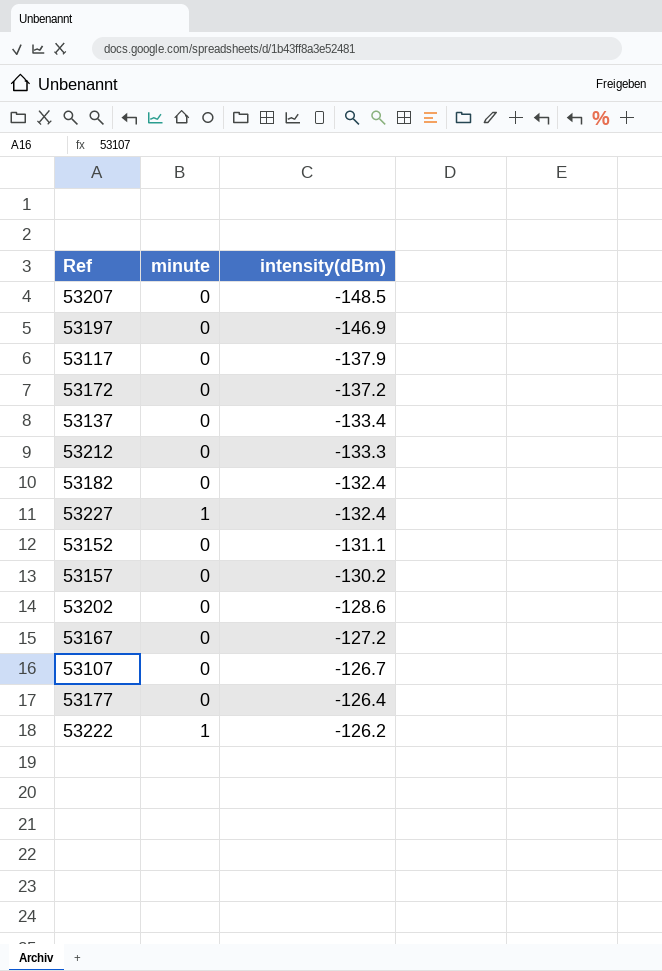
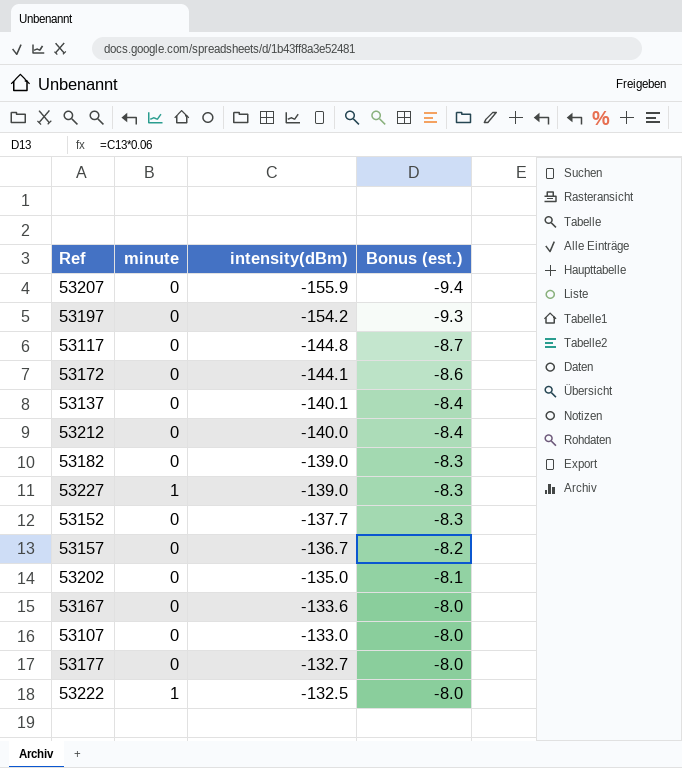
column Bonus (est.) | formula: none -> [intensity(dBm)] * 0.06
53207 | intensity(dBm): -148.5 -> -155.9
53197 | intensity(dBm): -146.9 -> -154.2
53117 | intensity(dBm): -137.9 -> -144.8
53172 | intensity(dBm): -137.2 -> -144.1
53137 | intensity(dBm): -133.4 -> -140.1
53212 | intensity(dBm): -133.3 -> -140.0
53182 | intensity(dBm): -132.4 -> -139.0
53227 | intensity(dBm): -132.4 -> -139.0
53152 | intensity(dBm): -131.1 -> -137.7
53157 | intensity(dBm): -130.2 -> -136.7
53202 | intensity(dBm): -128.6 -> -135.0
53167 | intensity(dBm): -127.2 -> -133.6
53107 | intensity(dBm): -126.7 -> -133.0
53177 | intensity(dBm): -126.4 -> -132.7
53222 | intensity(dBm): -126.2 -> -132.5

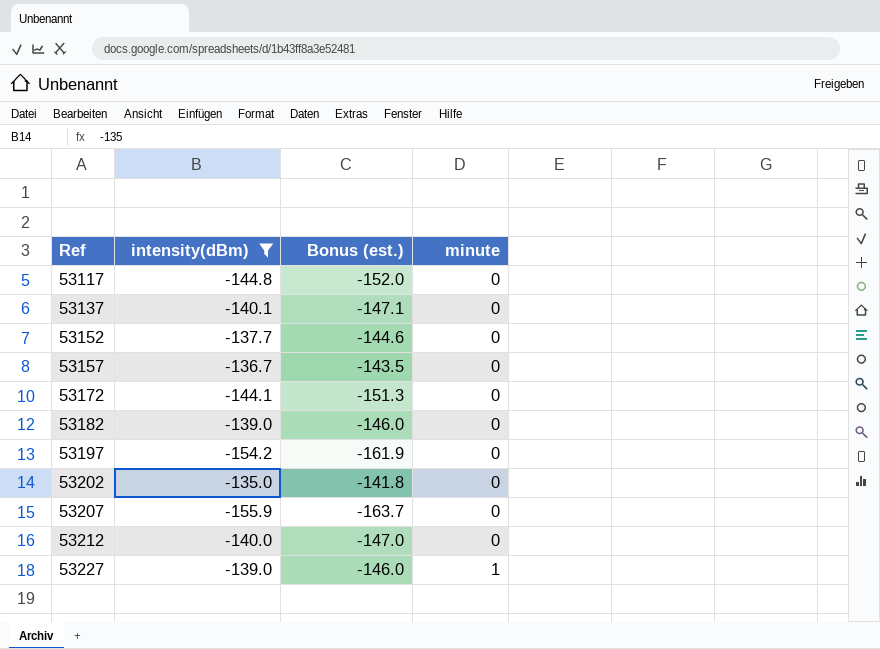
filter: none -> intensity(dBm) <= -135.0
row order: intensity(dBm) ascending -> Ref ascending
column Bonus (est.) | formula: [intensity(dBm)] * 0.06 -> [intensity(dBm)] * 1.05
column minute | position: 2 -> 4

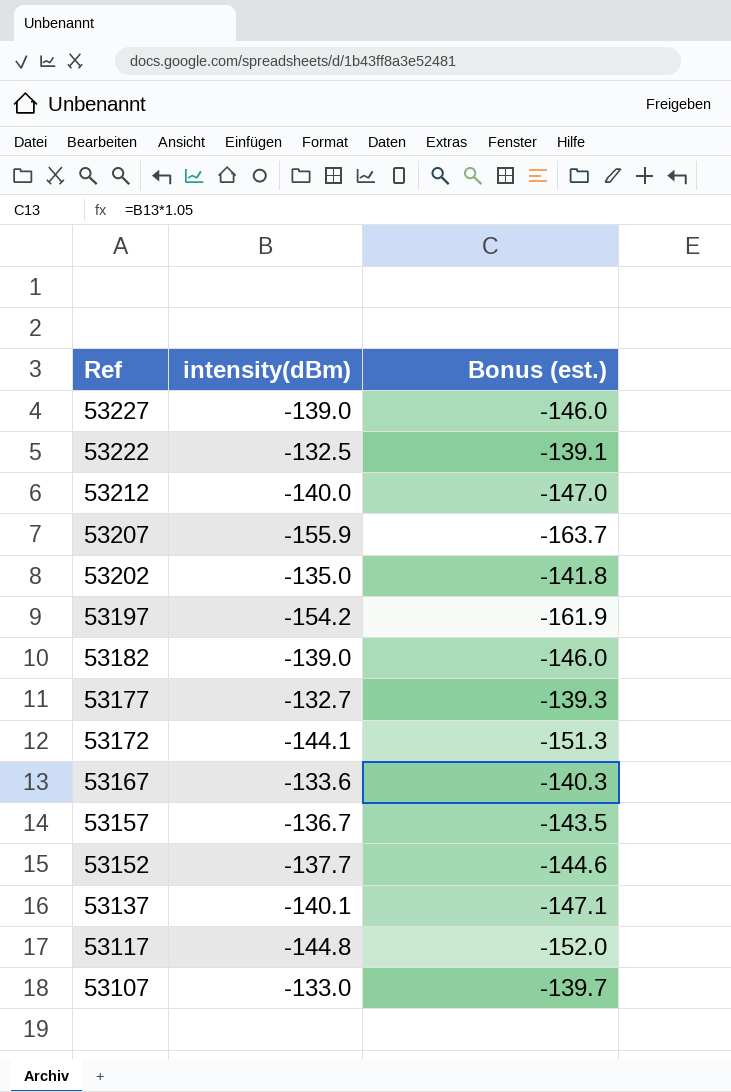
filter: intensity(dBm) <= -135.0 -> none
row order: Ref ascending -> Ref descending
column minute | position: 4 -> none

